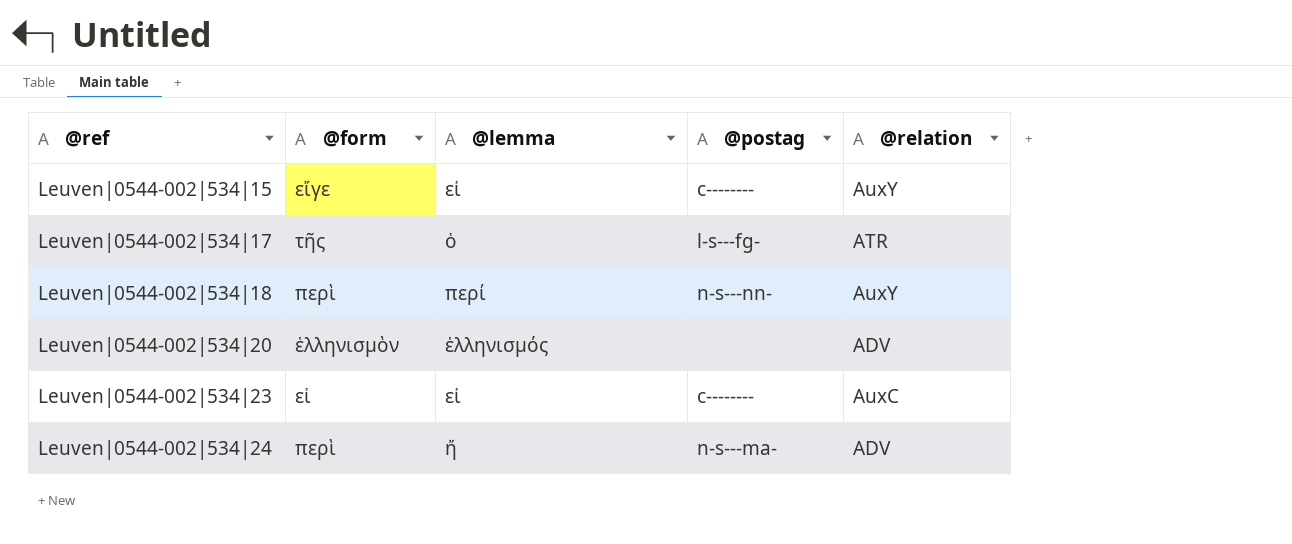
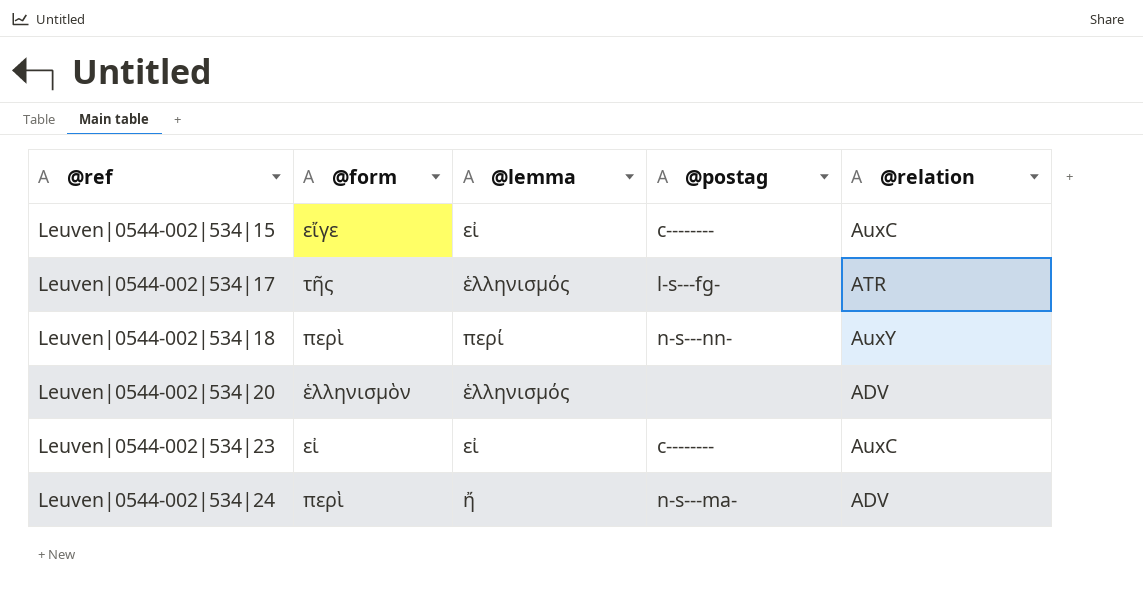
Leuven|0544-002|534|15 | @relation: AuxY -> AuxC
Leuven|0544-002|534|17 | @lemma: ὁ -> ἑλληνισμός

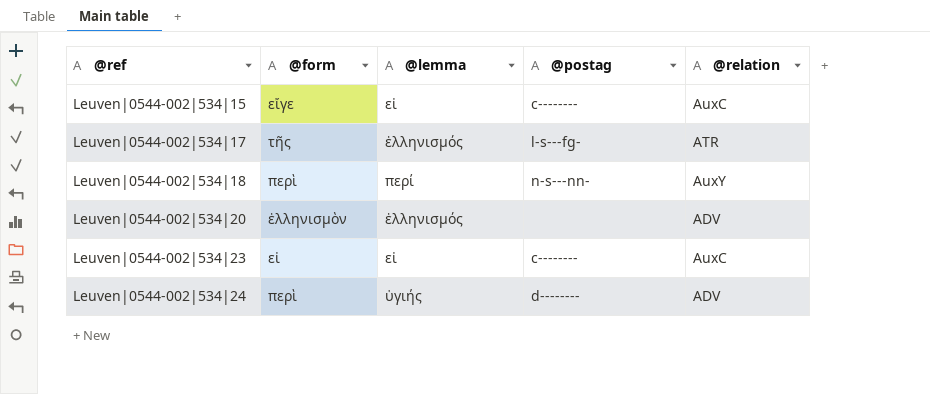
Leuven|0544-002|534|24 | @lemma: ἤ -> ὑγιής
Leuven|0544-002|534|24 | @postag: n-s---ma- -> d--------

